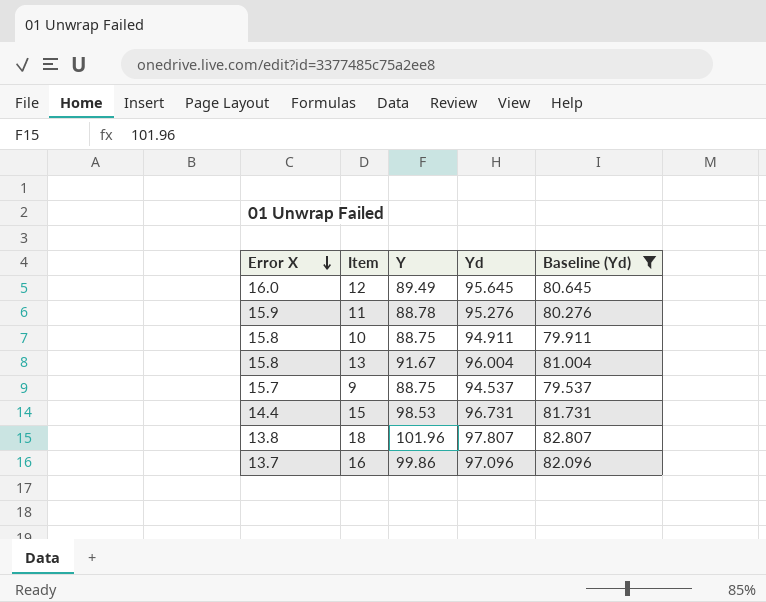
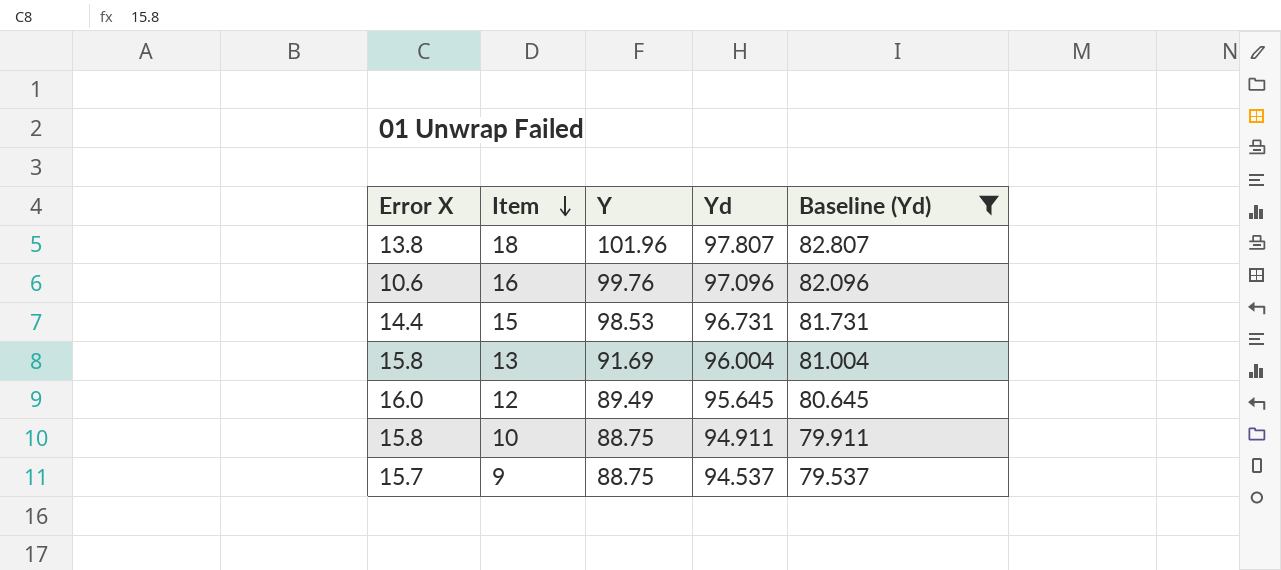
row order: Error X descending -> Item descending
row 11: 15.9 | 88.78 | 95.276 | 80.276 -> none
16 | Error X: 13.7 -> 10.6
16 | Y: 99.86 -> 99.76
13 | Y: 91.67 -> 91.69

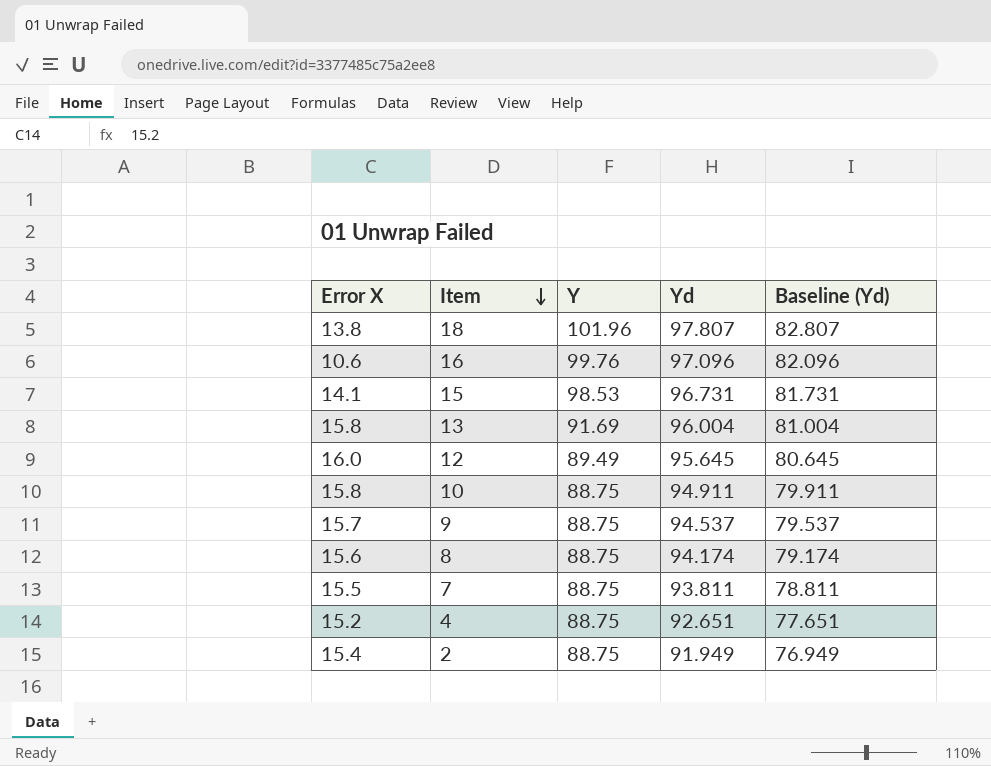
filter: Baseline (Yd) >= 79.537 -> none
15 | Error X: 14.4 -> 14.1

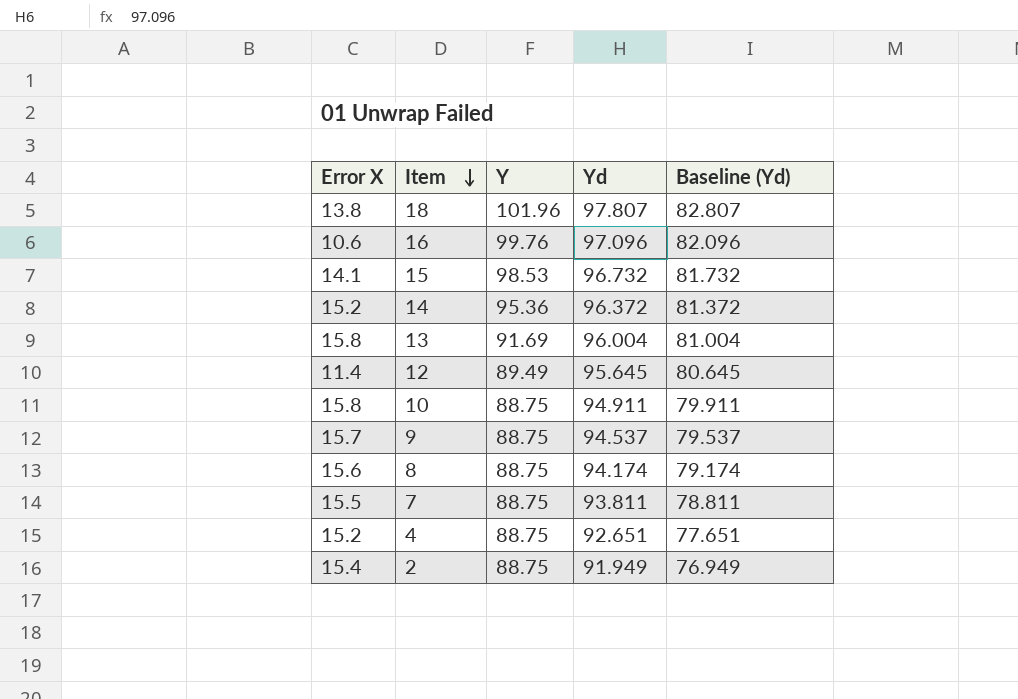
15 | Yd: 96.731 -> 96.732
15 | Baseline (Yd): 81.731 -> 81.732
row 14: none -> 15.2 | 95.36 | 96.372 | 81.372
12 | Error X: 16.0 -> 11.4

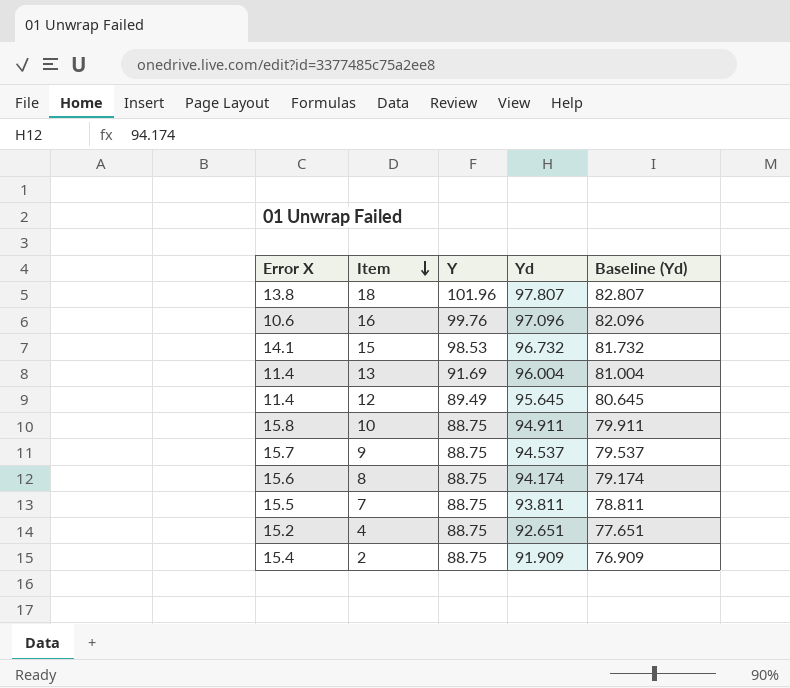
row 14: 15.2 | 95.36 | 96.372 | 81.372 -> none
13 | Error X: 15.8 -> 11.4
2 | Yd: 91.949 -> 91.909
2 | Baseline (Yd): 76.949 -> 76.909

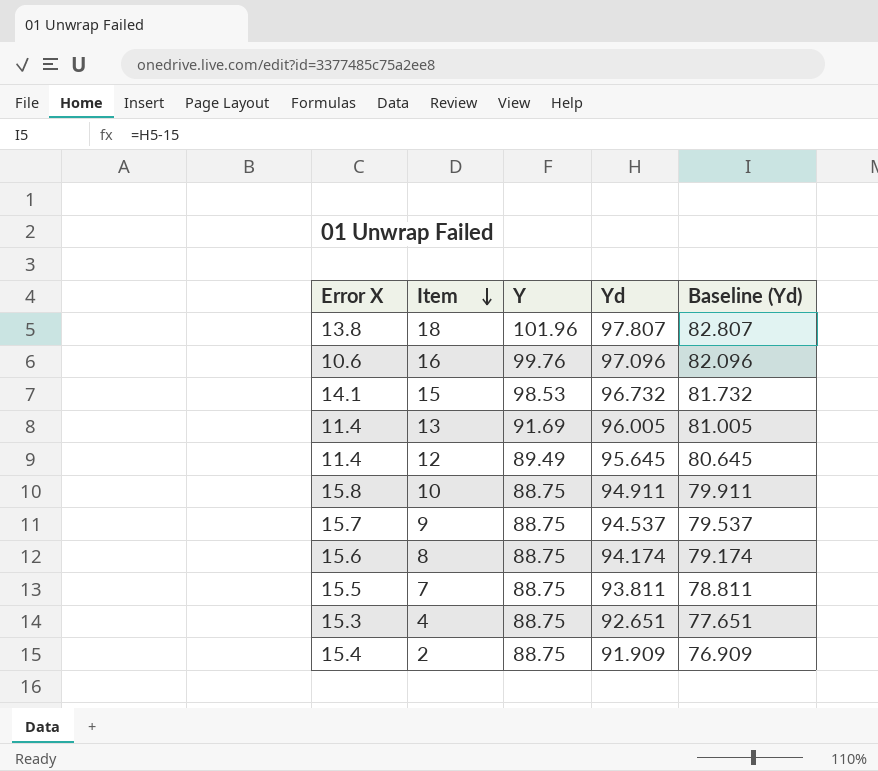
13 | Yd: 96.004 -> 96.005
13 | Baseline (Yd): 81.004 -> 81.005
4 | Error X: 15.2 -> 15.3

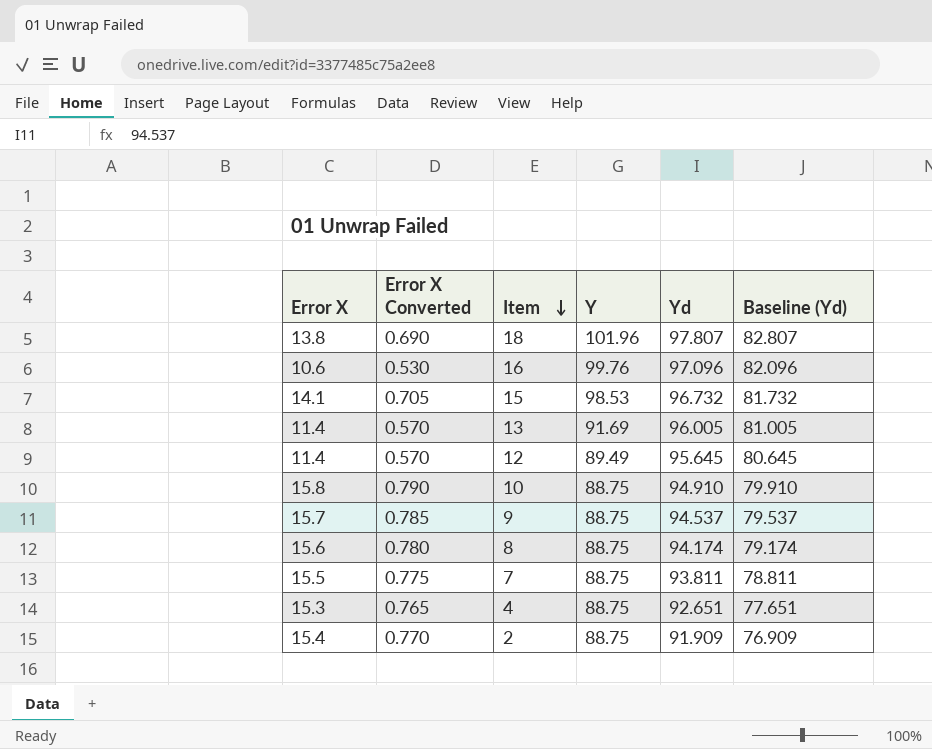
column Error X Converted | formula: none -> [Error X] * 0.05
10 | Yd: 94.911 -> 94.910
10 | Baseline (Yd): 79.911 -> 79.910

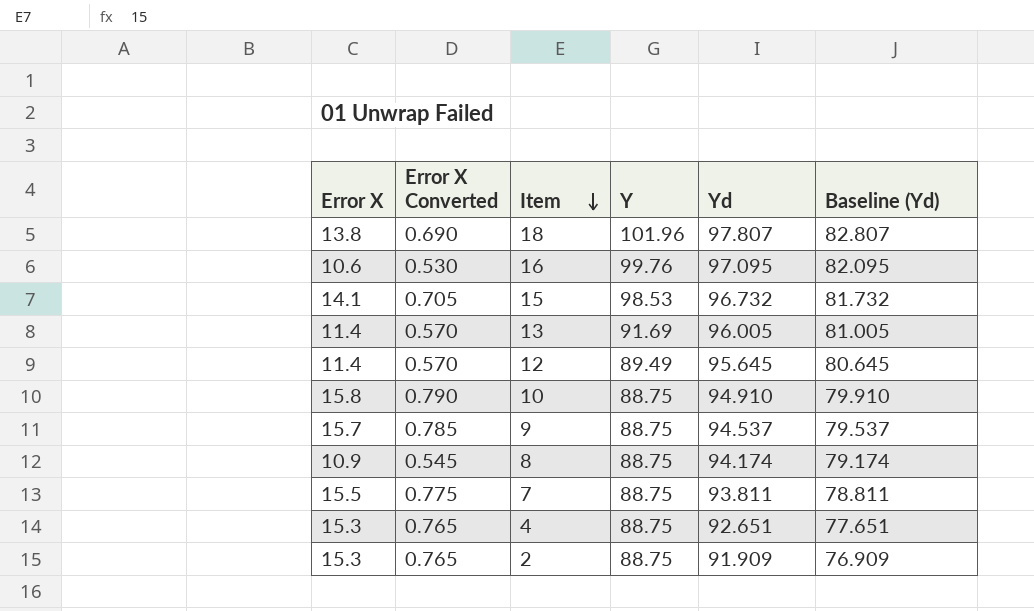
16 | Yd: 97.096 -> 97.095
16 | Baseline (Yd): 82.096 -> 82.095
8 | Error X: 15.6 -> 10.9
8 | Error X Converted: 0.780 -> 0.545
2 | Error X: 15.4 -> 15.3
2 | Error X Converted: 0.770 -> 0.765

